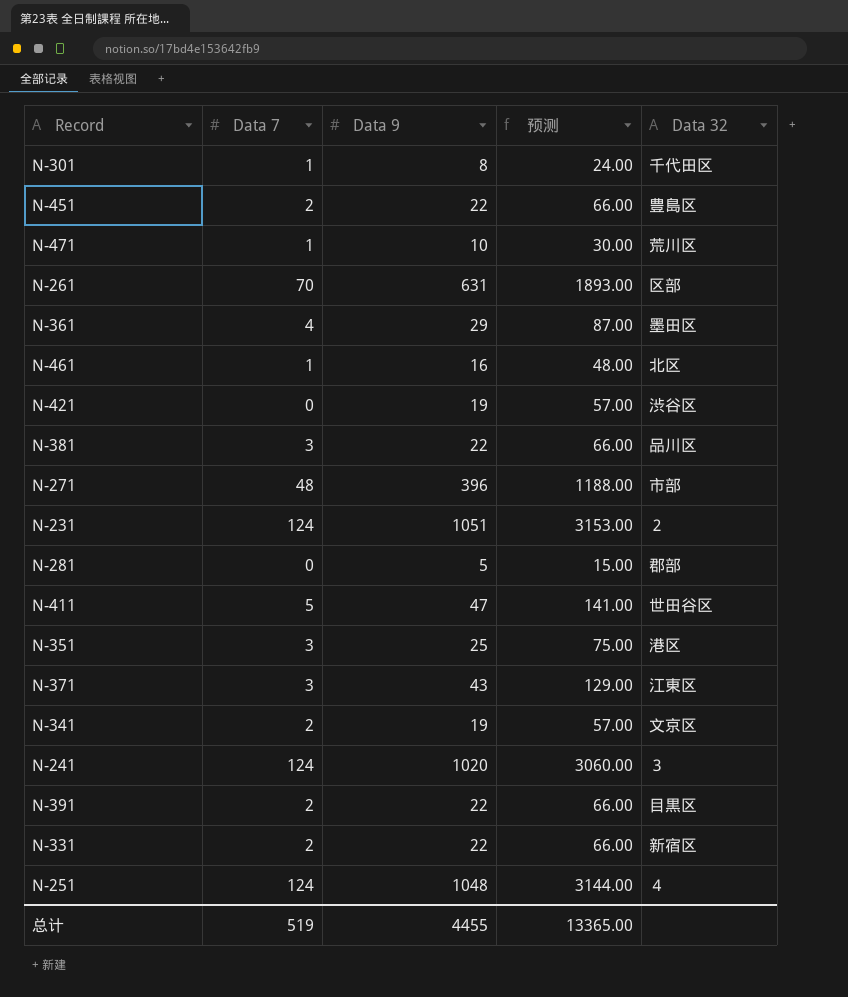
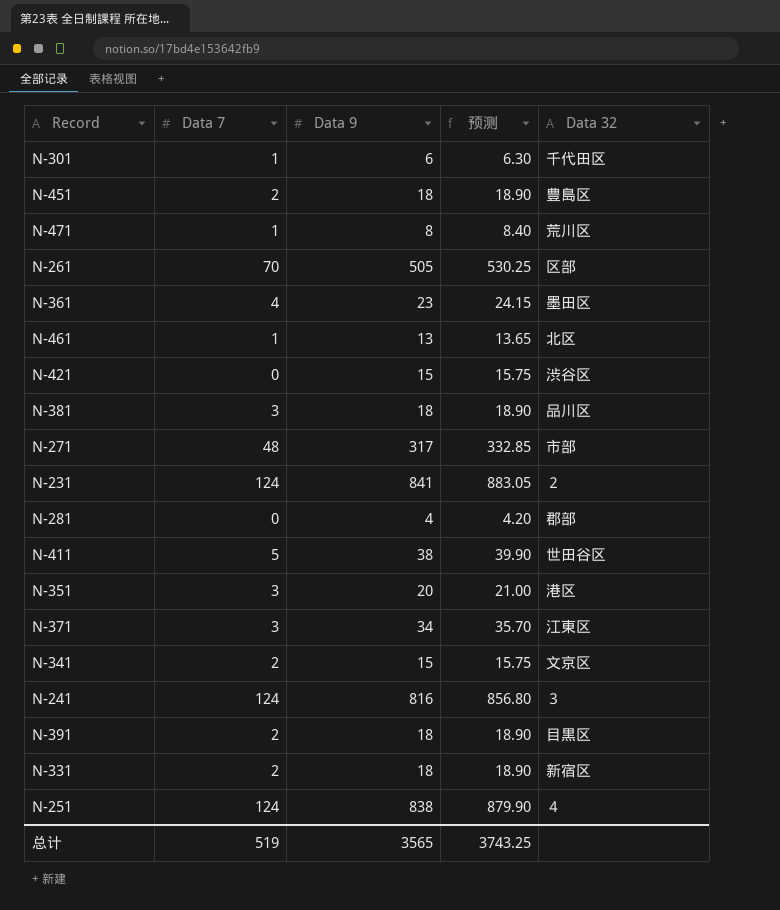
column 预测 | formula: [Data 9] * 3 -> [Data 9] * 1.05
N-301 | Data 9: 8 -> 6
N-451 | Data 9: 22 -> 18
N-471 | Data 9: 10 -> 8
N-261 | Data 9: 631 -> 505
N-361 | Data 9: 29 -> 23
N-461 | Data 9: 16 -> 13
N-421 | Data 9: 19 -> 15
N-381 | Data 9: 22 -> 18
N-271 | Data 9: 396 -> 317
N-231 | Data 9: 1051 -> 841
N-281 | Data 9: 5 -> 4
N-411 | Data 9: 47 -> 38
N-351 | Data 9: 25 -> 20
N-371 | Data 9: 43 -> 34
N-341 | Data 9: 19 -> 15
N-241 | Data 9: 1020 -> 816
N-391 | Data 9: 22 -> 18
N-331 | Data 9: 22 -> 18
N-251 | Data 9: 1048 -> 838
总计 | Data 9: 4455 -> 3565
总计 | 预测: 13365.00 -> 3743.25

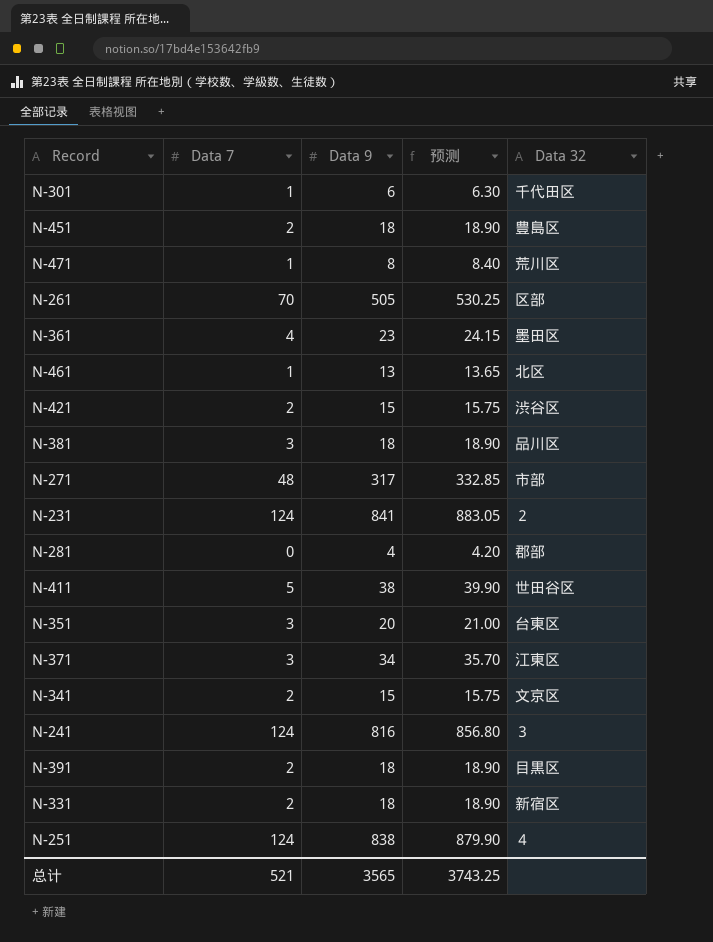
N-421 | Data 7: 0 -> 2
N-351 | Data 32: 港区 -> 台東区
总计 | Data 7: 519 -> 521

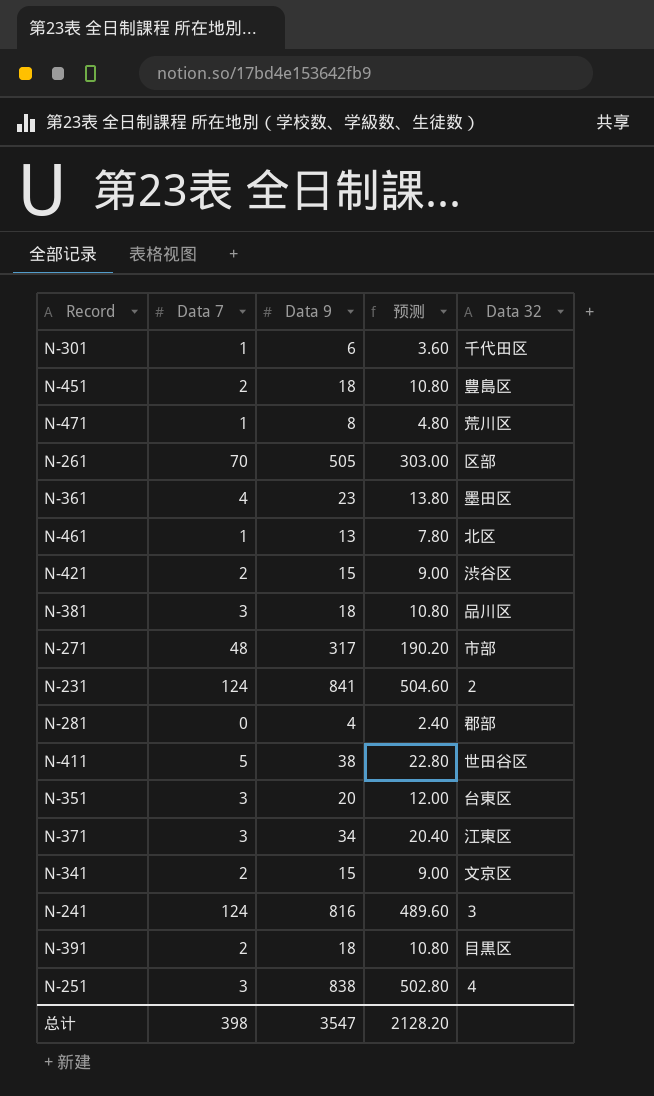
column 预测 | formula: [Data 9] * 1.05 -> [Data 9] * 0.6
row N-331: 2 | 18 | 18.90 | 新宿区 -> none
N-251 | Data 7: 124 -> 3
总计 | Data 7: 521 -> 398
总计 | Data 9: 3565 -> 3547
总计 | 预测: 3743.25 -> 2128.20

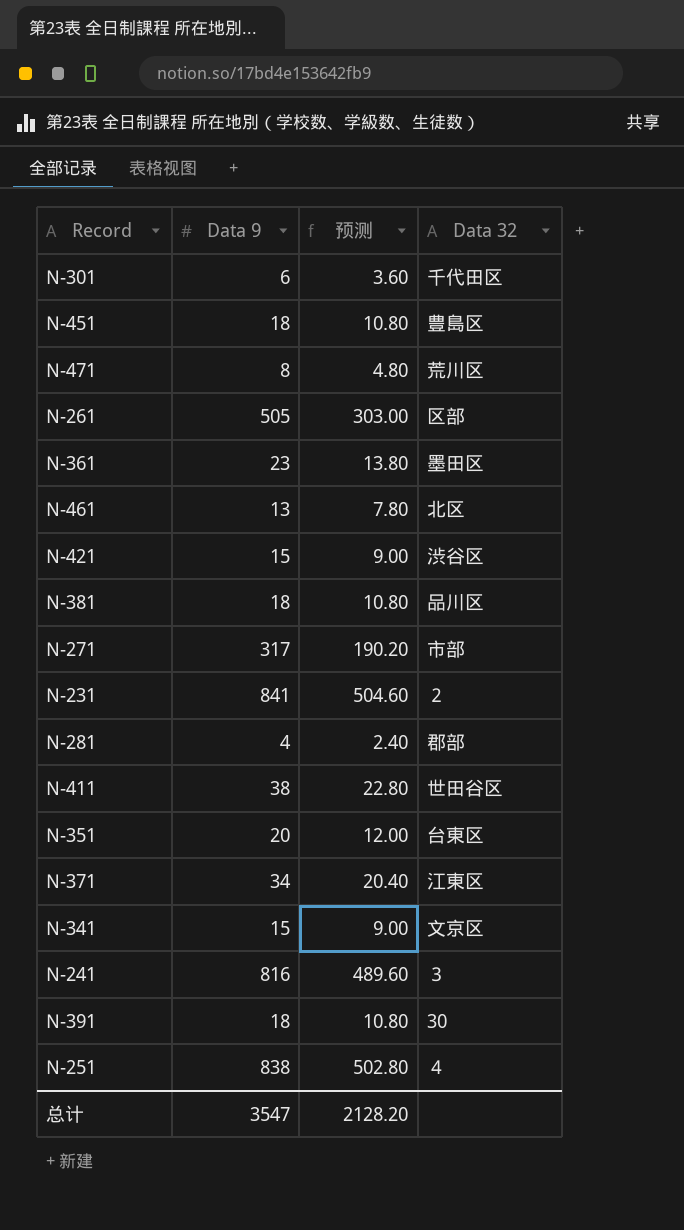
column Data 7 | position: 2 -> none
N-391 | Data 32: 目黒区 -> 30

